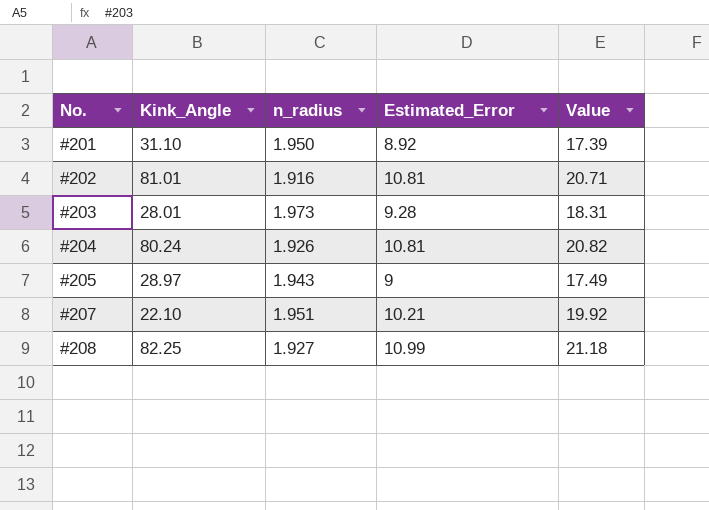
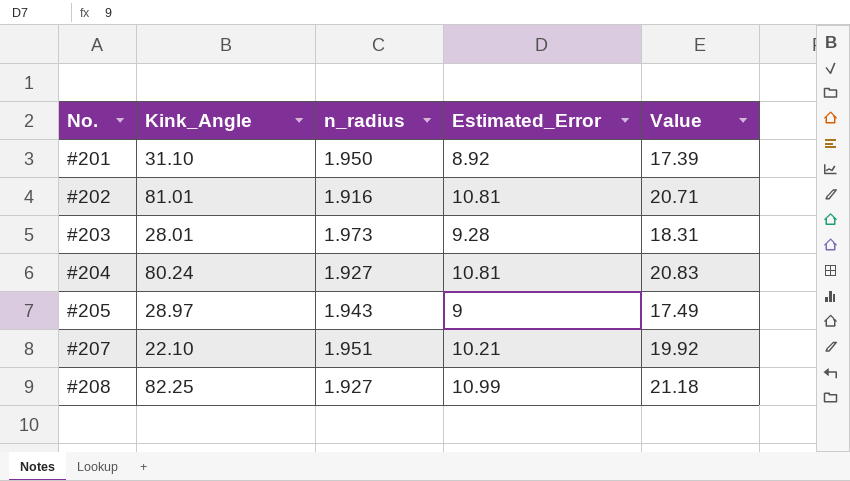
#204 | n_radius: 1.926 -> 1.927
#204 | Value: 20.82 -> 20.83

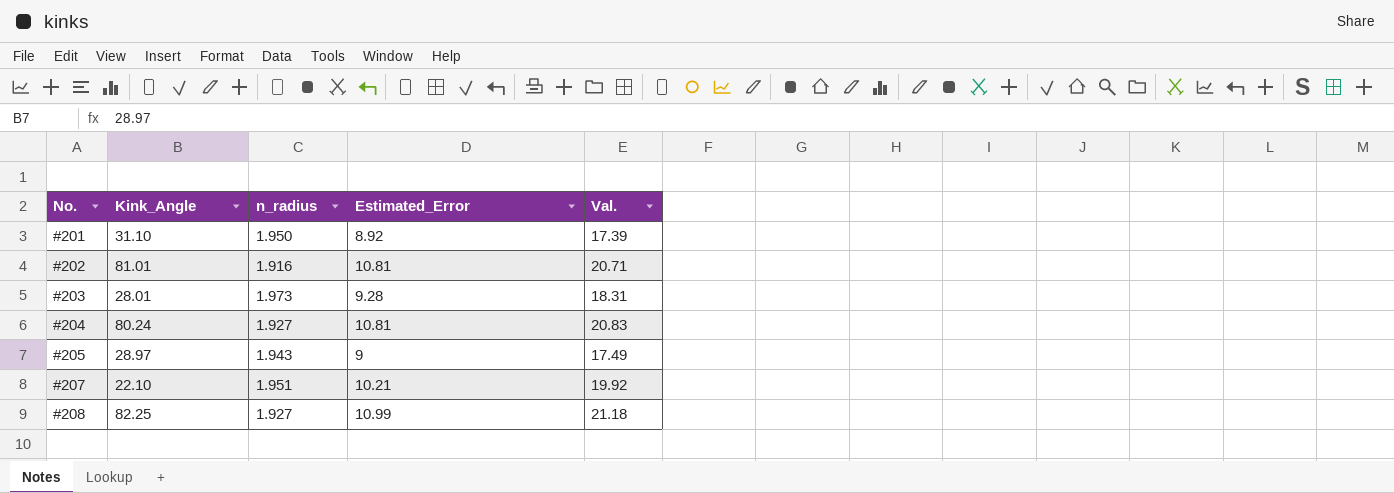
column name: Value -> Val.

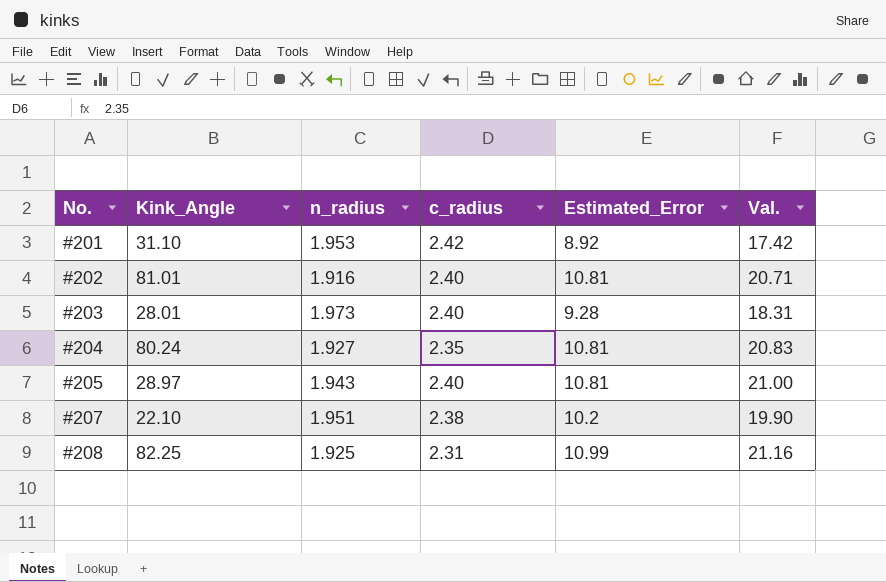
column c_radius | position: none -> 4
#201 | n_radius: 1.950 -> 1.953
#201 | Val.: 17.39 -> 17.42
#205 | Estimated_Error: 9 -> 10.81
#205 | Val.: 17.49 -> 21.00
#207 | Estimated_Error: 10.21 -> 10.2
#207 | Val.: 19.92 -> 19.90
#208 | n_radius: 1.927 -> 1.925
#208 | Val.: 21.18 -> 21.16

